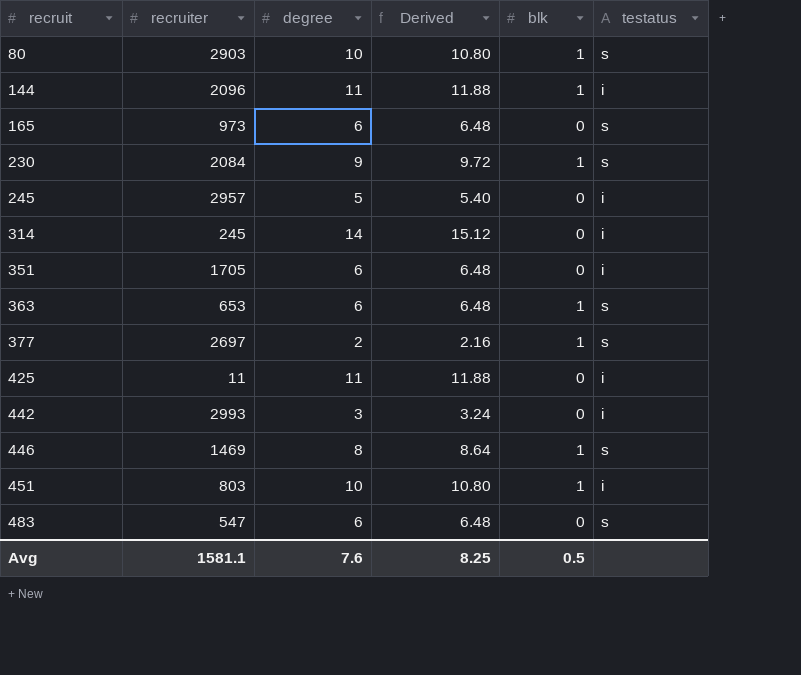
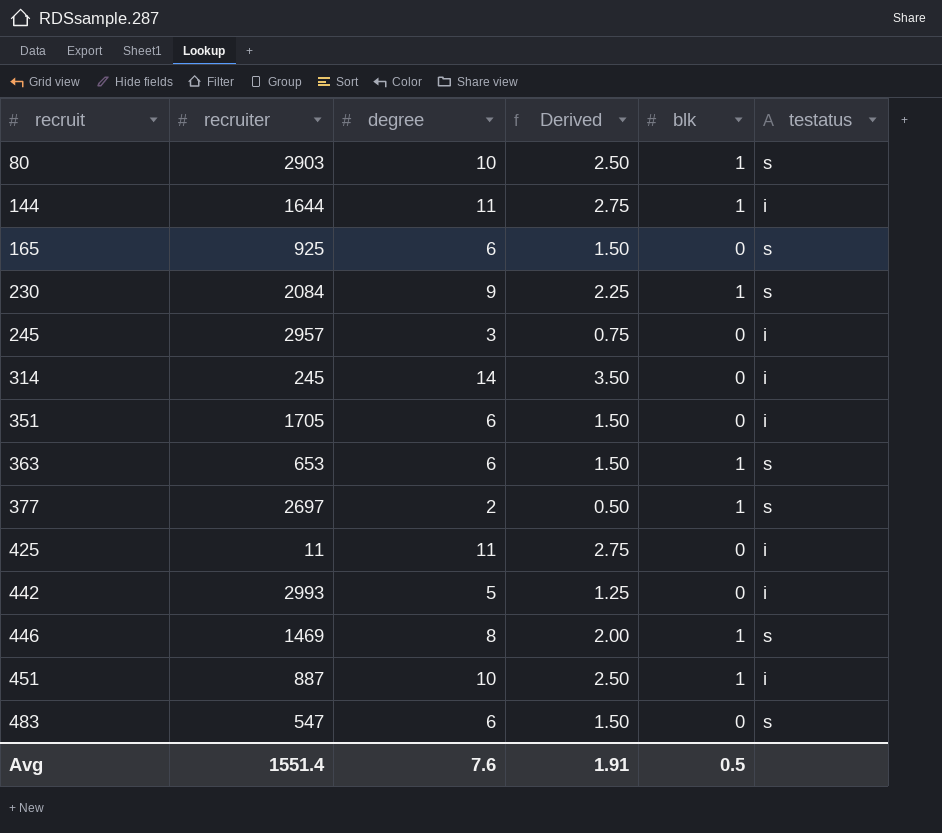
column Derived | formula: [degree] * 1.08 -> [degree] * 0.25
144 | recruiter: 2096 -> 1644
165 | recruiter: 973 -> 925
245 | degree: 5 -> 3
442 | degree: 3 -> 5
451 | recruiter: 803 -> 887
Avg | recruiter: 1581.1 -> 1551.4
Avg | Derived: 8.25 -> 1.91

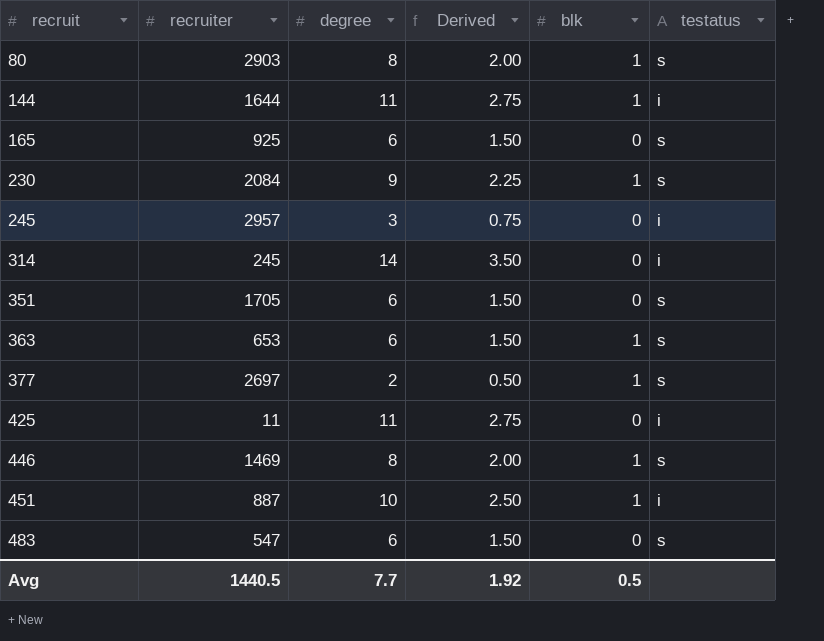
row 442: 2993 | 5 | 1.25 | 0 | i -> none
80 | degree: 10 -> 8
80 | Derived: 2.50 -> 2.00
351 | testatus: i -> s
Avg | recruiter: 1551.4 -> 1440.5
Avg | degree: 7.6 -> 7.7
Avg | Derived: 1.91 -> 1.92

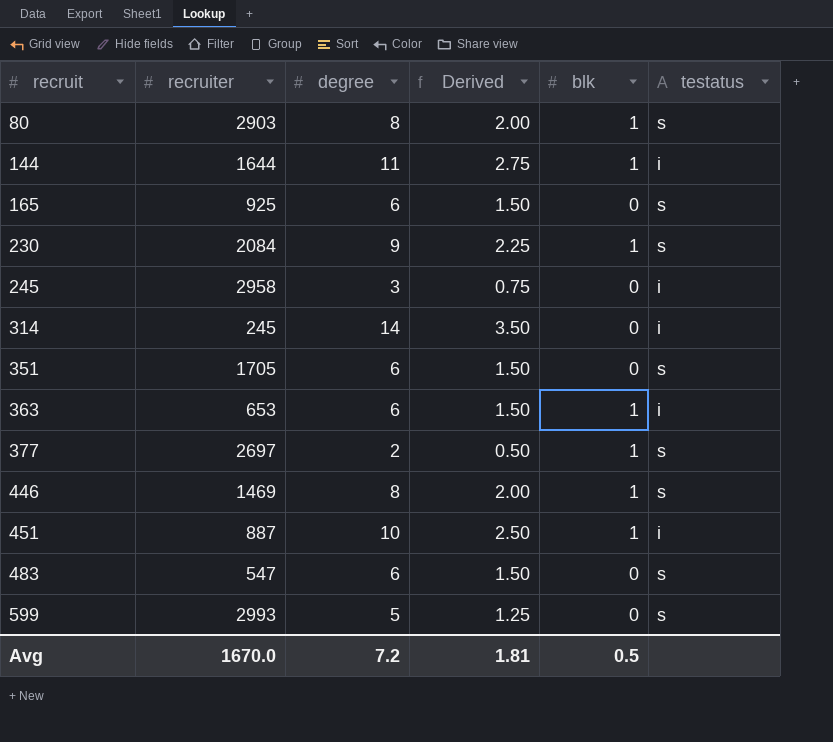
row 425: 11 | 11 | 2.75 | 0 | i -> none
245 | recruiter: 2957 -> 2958
363 | testatus: s -> i
row 599: none -> 2993 | 5 | 1.25 | 0 | s
Avg | recruiter: 1440.5 -> 1670.0
Avg | degree: 7.7 -> 7.2
Avg | Derived: 1.92 -> 1.81

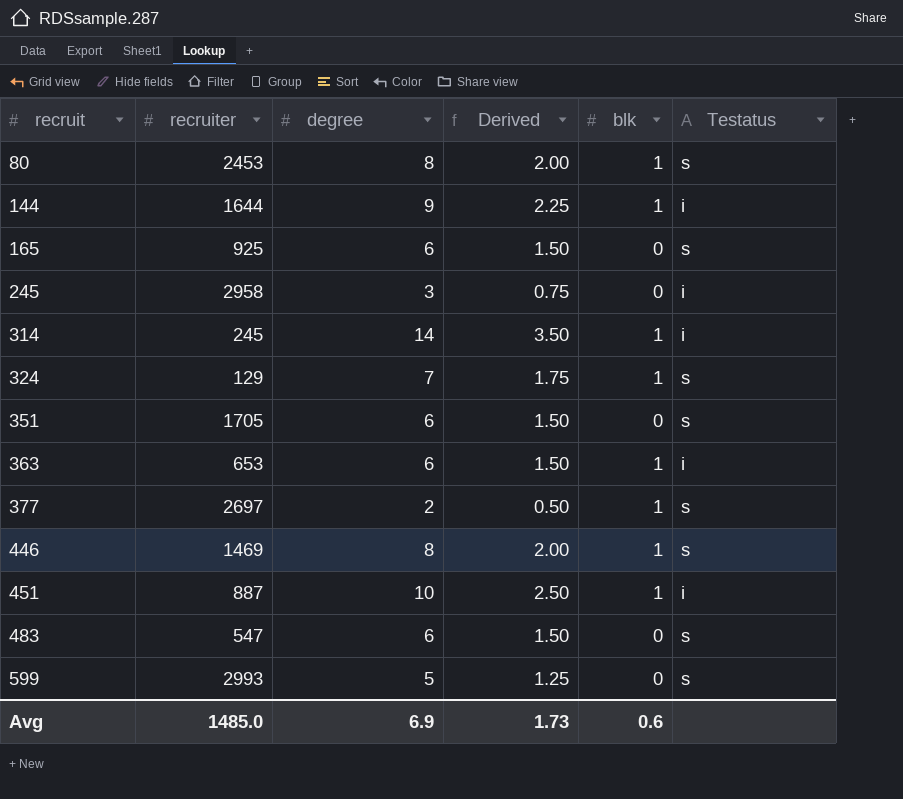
column name: testatus -> Testatus
row 230: 2084 | 9 | 2.25 | 1 | s -> none
80 | recruiter: 2903 -> 2453
144 | degree: 11 -> 9
144 | Derived: 2.75 -> 2.25
314 | blk: 0 -> 1
row 324: none -> 129 | 7 | 1.75 | 1 | s
Avg | recruiter: 1670.0 -> 1485.0
Avg | degree: 7.2 -> 6.9
Avg | Derived: 1.81 -> 1.73
Avg | blk: 0.5 -> 0.6

